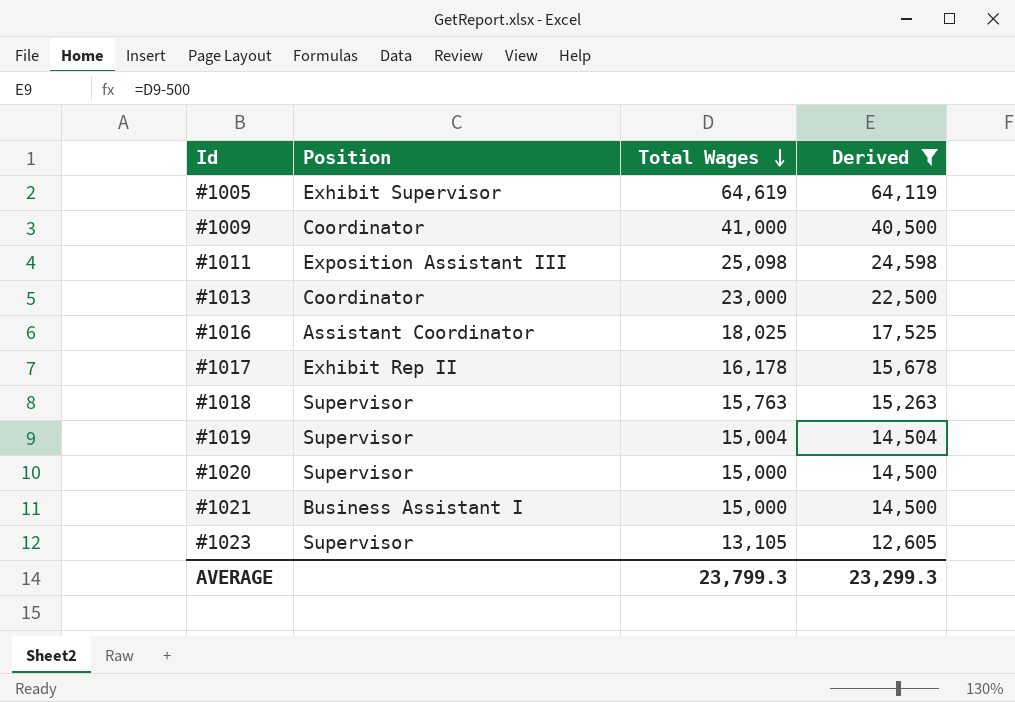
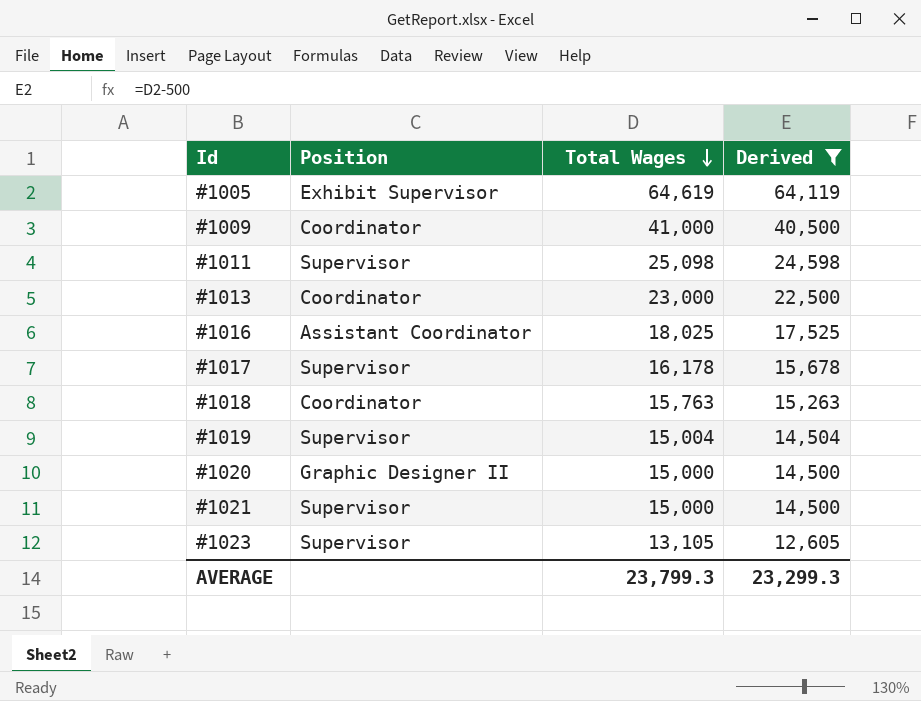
#1011 | Position: Exposition Assistant III -> Supervisor
#1017 | Position: Exhibit Rep II -> Supervisor
#1018 | Position: Supervisor -> Coordinator
#1020 | Position: Supervisor -> Graphic Designer II
#1021 | Position: Business Assistant I -> Supervisor

